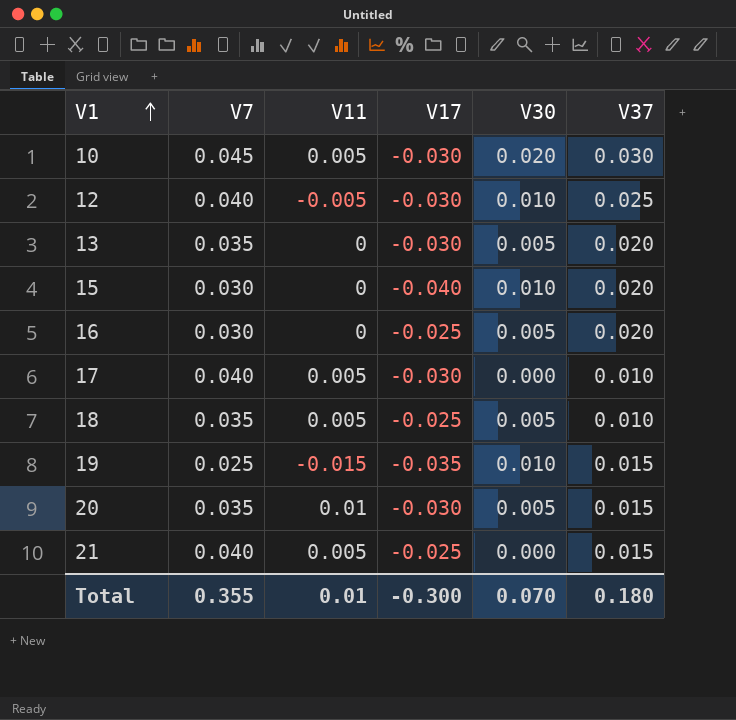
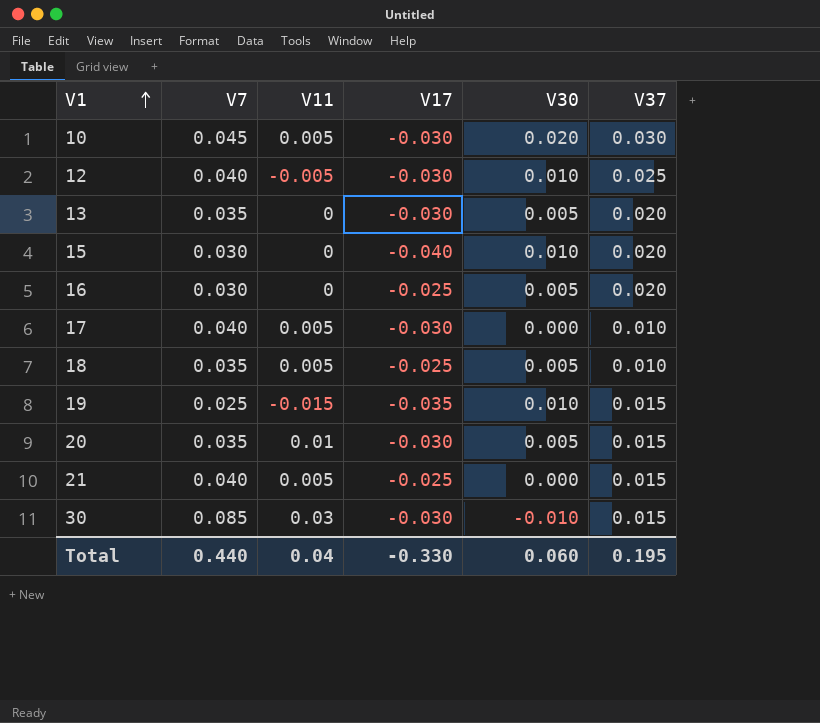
row 30: none -> 0.085 | 0.03 | -0.030 | -0.010 | 0.015
Total | V7: 0.355 -> 0.440
Total | V11: 0.01 -> 0.04
Total | V17: -0.300 -> -0.330
Total | V30: 0.070 -> 0.060
Total | V37: 0.180 -> 0.195

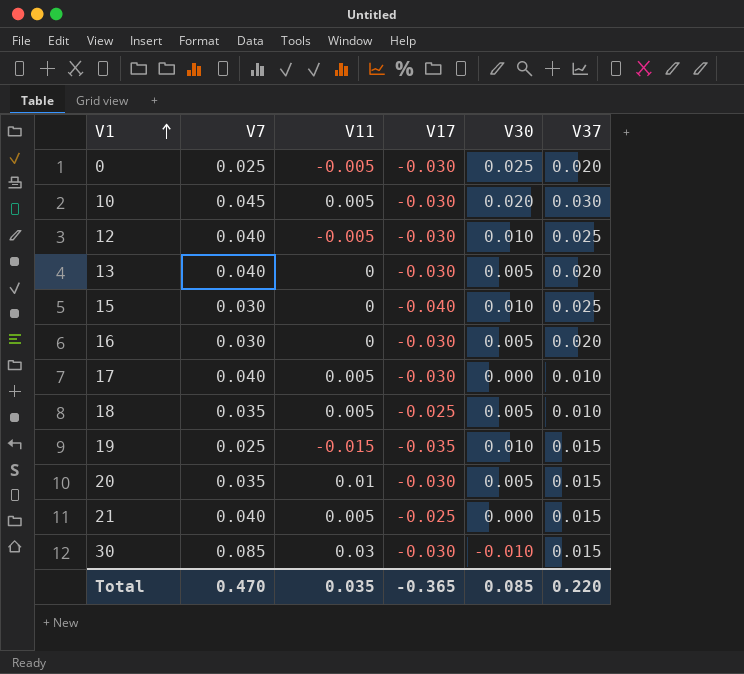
row 0: none -> 0.025 | -0.005 | -0.030 | 0.025 | 0.020
13 | V7: 0.035 -> 0.040
15 | V37: 0.020 -> 0.025
16 | V17: -0.025 -> -0.030
Total | V7: 0.440 -> 0.470
Total | V11: 0.04 -> 0.035
Total | V17: -0.330 -> -0.365
Total | V30: 0.060 -> 0.085
Total | V37: 0.195 -> 0.220

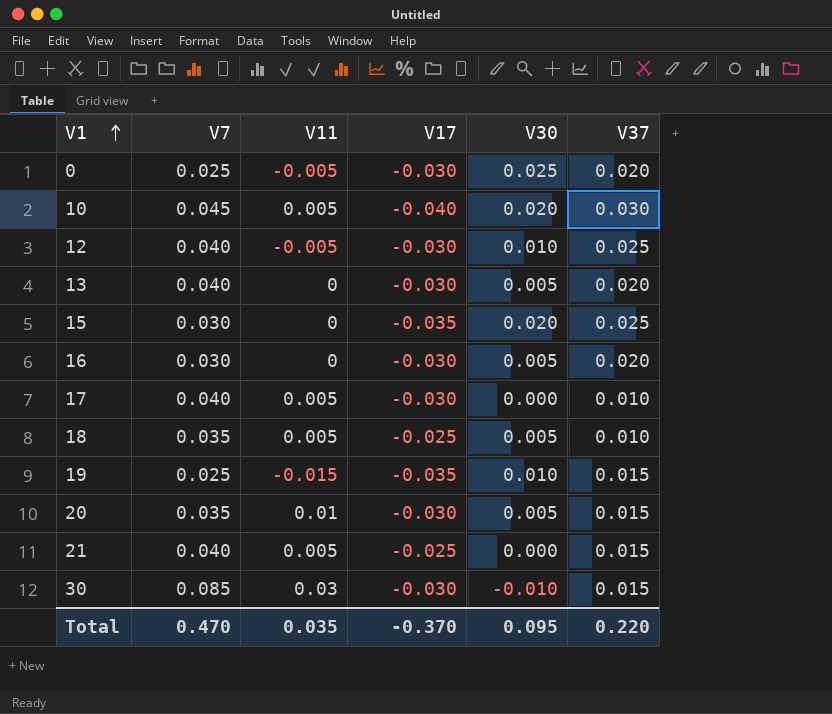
10 | V17: -0.030 -> -0.040
15 | V17: -0.040 -> -0.035
15 | V30: 0.010 -> 0.020
Total | V17: -0.365 -> -0.370
Total | V30: 0.085 -> 0.095

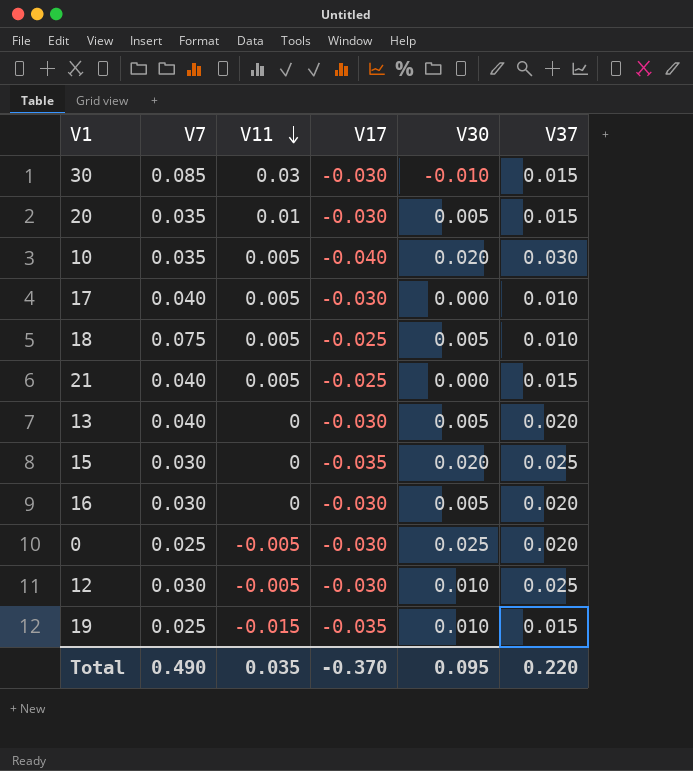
row order: V1 ascending -> V11 descending
10 | V7: 0.045 -> 0.035
18 | V7: 0.035 -> 0.075
12 | V7: 0.040 -> 0.030
Total | V7: 0.470 -> 0.490

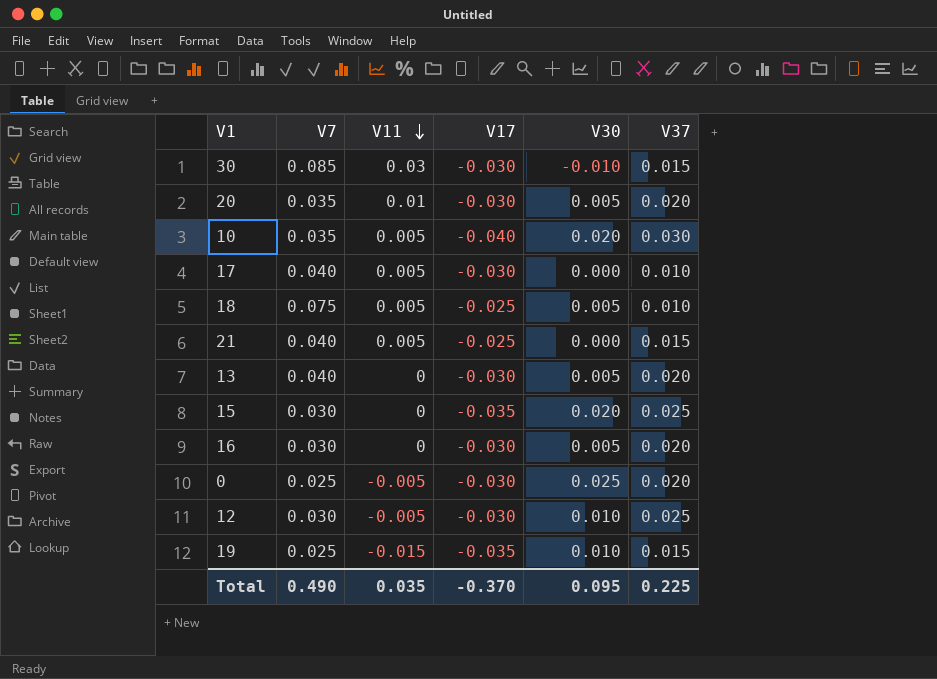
20 | V37: 0.015 -> 0.020
Total | V37: 0.220 -> 0.225

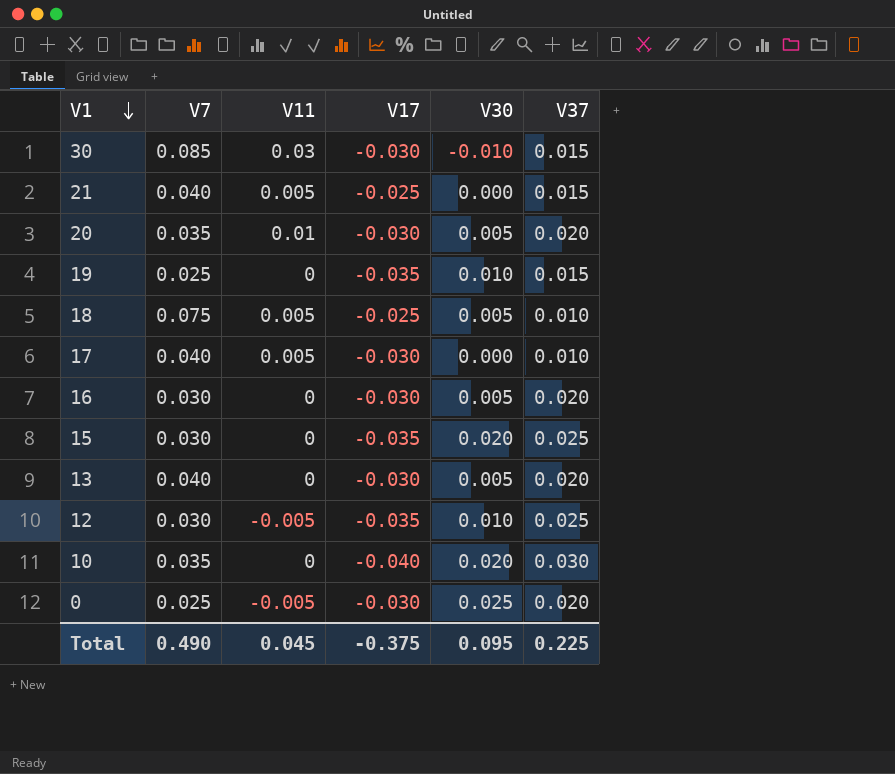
row order: V11 descending -> V1 descending
19 | V11: -0.015 -> 0
12 | V17: -0.030 -> -0.035
10 | V11: 0.005 -> 0
Total | V11: 0.035 -> 0.045
Total | V17: -0.370 -> -0.375

